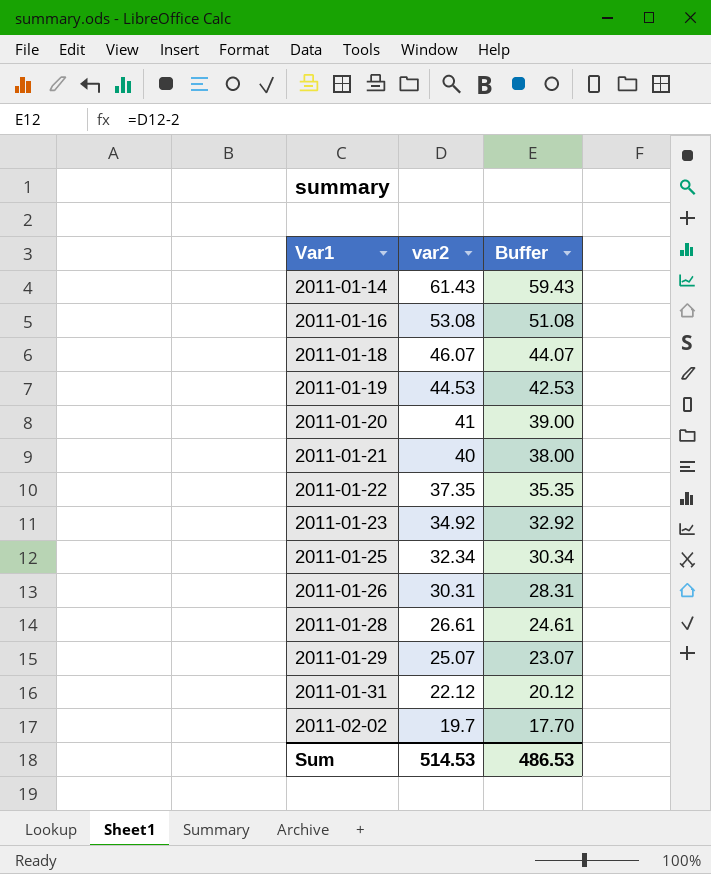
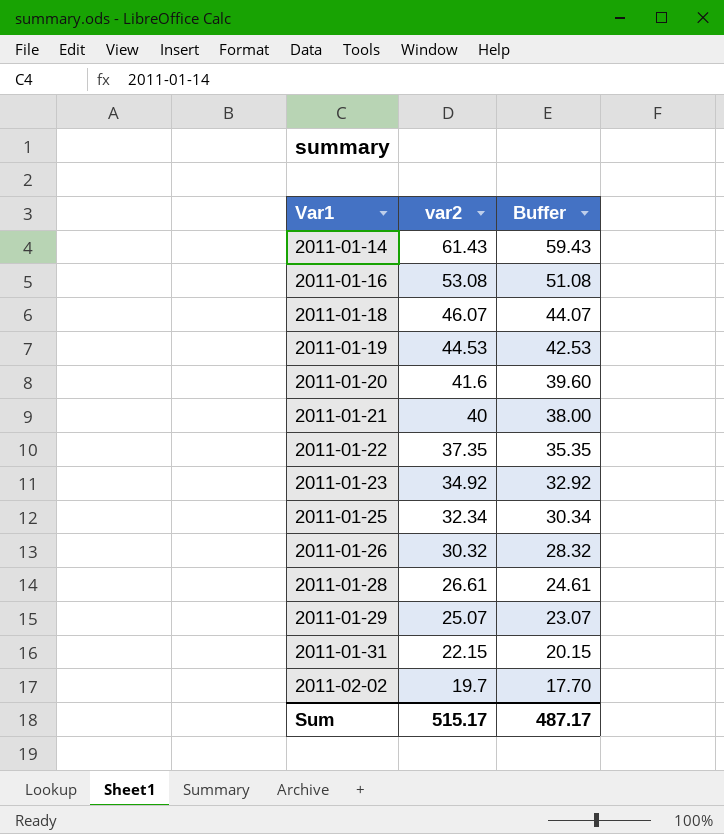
2011-01-20 | var2: 41 -> 41.6
2011-01-20 | Buffer: 39.00 -> 39.60
2011-01-26 | var2: 30.31 -> 30.32
2011-01-26 | Buffer: 28.31 -> 28.32
2011-01-31 | var2: 22.12 -> 22.15
2011-01-31 | Buffer: 20.12 -> 20.15
Sum | var2: 514.53 -> 515.17
Sum | Buffer: 486.53 -> 487.17

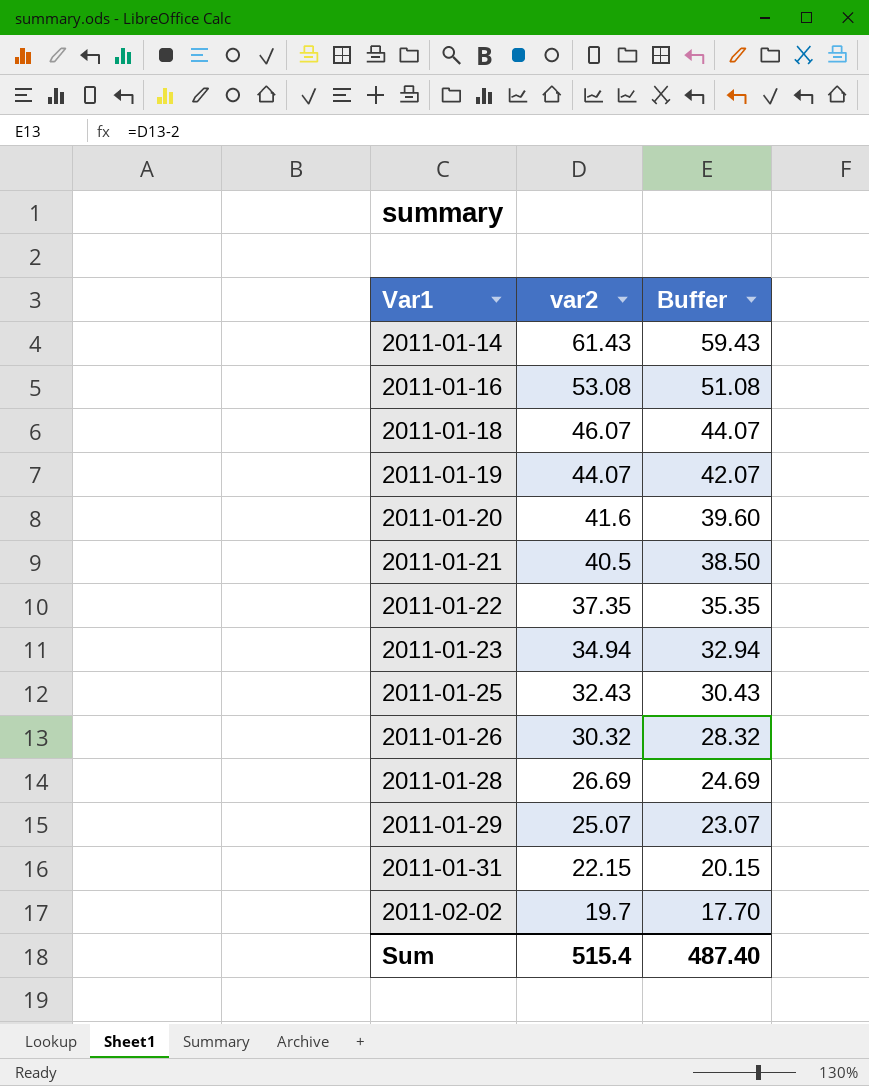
2011-01-19 | var2: 44.53 -> 44.07
2011-01-19 | Buffer: 42.53 -> 42.07
2011-01-21 | var2: 40 -> 40.5
2011-01-21 | Buffer: 38.00 -> 38.50
2011-01-23 | var2: 34.92 -> 34.94
2011-01-23 | Buffer: 32.92 -> 32.94
2011-01-25 | var2: 32.34 -> 32.43
2011-01-25 | Buffer: 30.34 -> 30.43
2011-01-28 | var2: 26.61 -> 26.69
2011-01-28 | Buffer: 24.61 -> 24.69
Sum | var2: 515.17 -> 515.4
Sum | Buffer: 487.17 -> 487.40

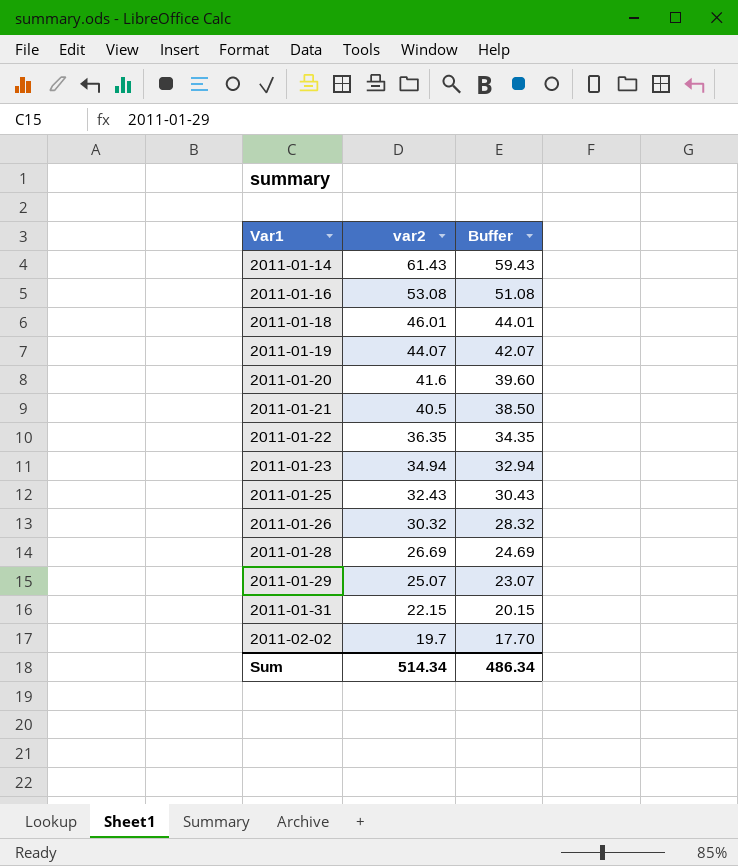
2011-01-18 | var2: 46.07 -> 46.01
2011-01-18 | Buffer: 44.07 -> 44.01
2011-01-22 | var2: 37.35 -> 36.35
2011-01-22 | Buffer: 35.35 -> 34.35
Sum | var2: 515.4 -> 514.34
Sum | Buffer: 487.40 -> 486.34

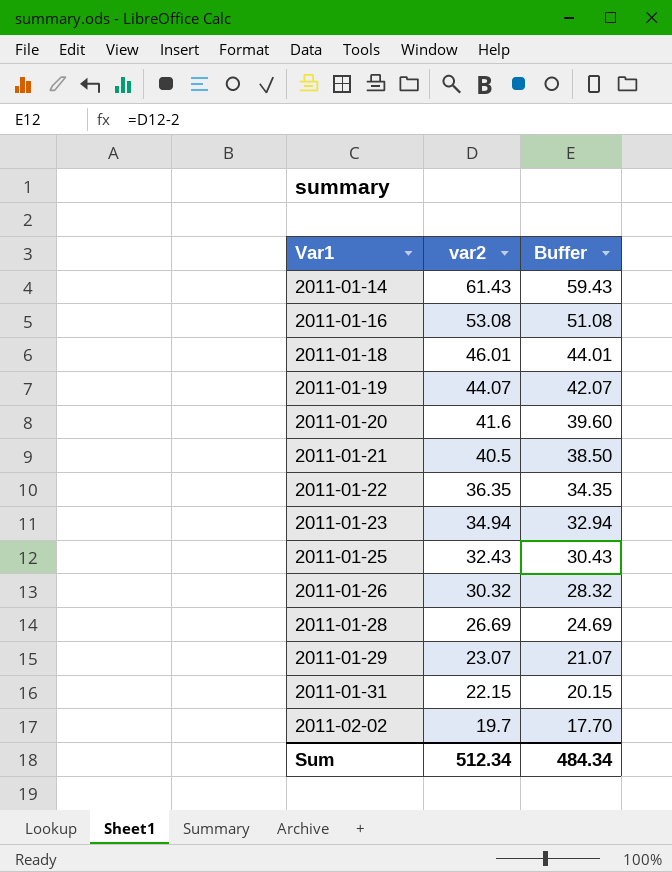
2011-01-29 | var2: 25.07 -> 23.07
2011-01-29 | Buffer: 23.07 -> 21.07
Sum | var2: 514.34 -> 512.34
Sum | Buffer: 486.34 -> 484.34

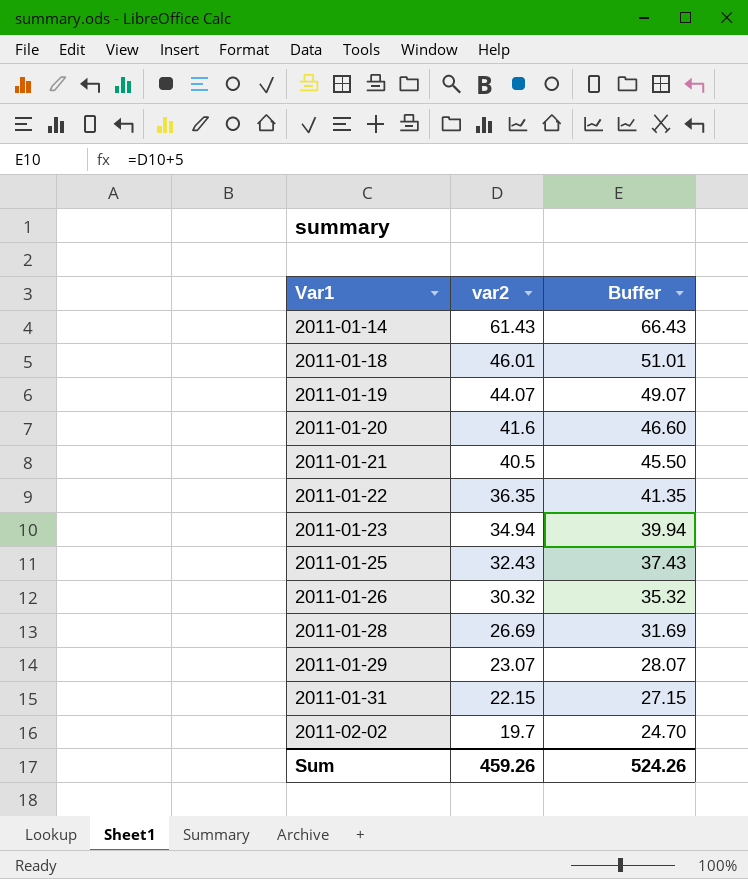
column Buffer | formula: [var2] - 2 -> [var2] + 5
row 2011-01-16: 53.08 | 51.08 -> none
Sum | var2: 512.34 -> 459.26
Sum | Buffer: 484.34 -> 524.26

